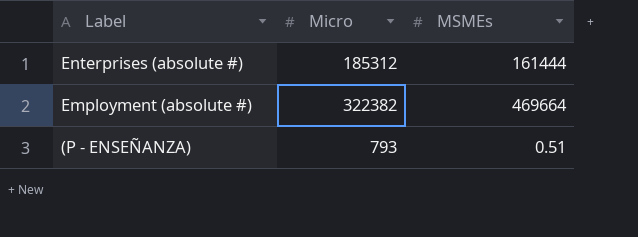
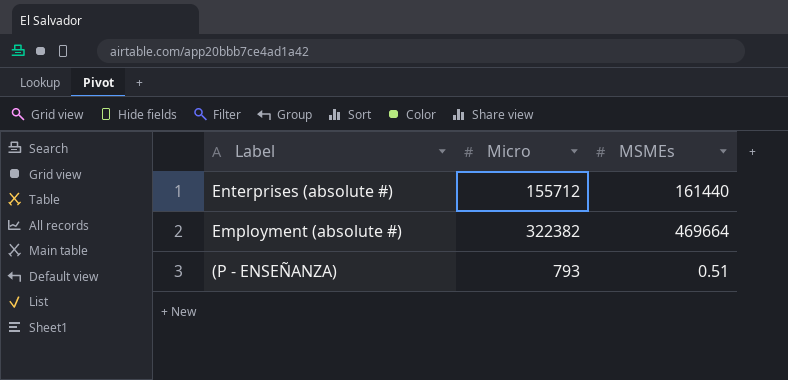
Enterprises (absolute #) | Micro: 185312 -> 155712
Enterprises (absolute #) | MSMEs: 161444 -> 161440

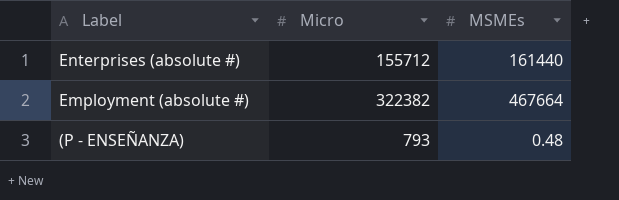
Employment (absolute #) | MSMEs: 469664 -> 467664
(P - ENSEÑANZA) | MSMEs: 0.51 -> 0.48

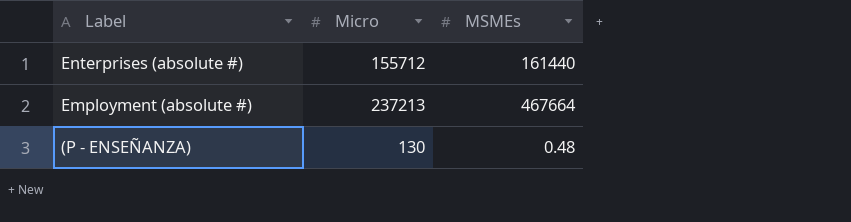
Employment (absolute #) | Micro: 322382 -> 237213
(P - ENSEÑANZA) | Micro: 793 -> 130

